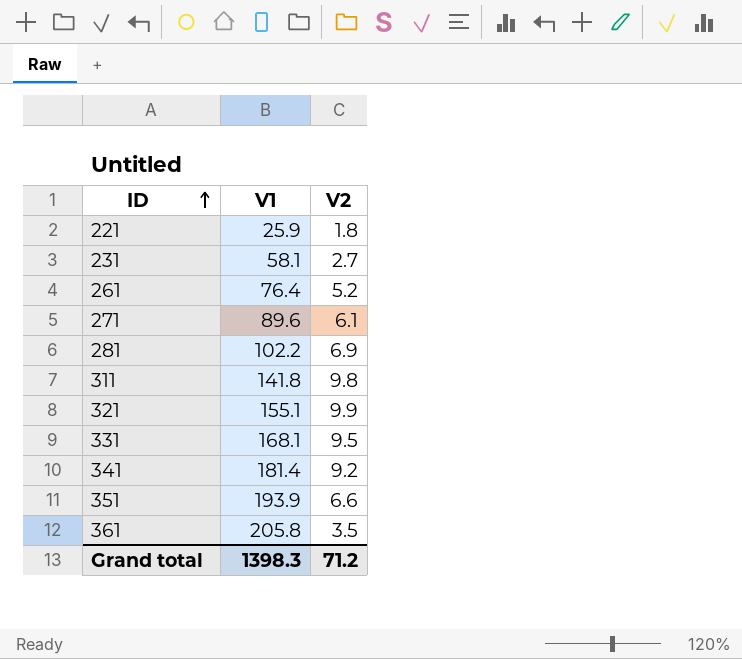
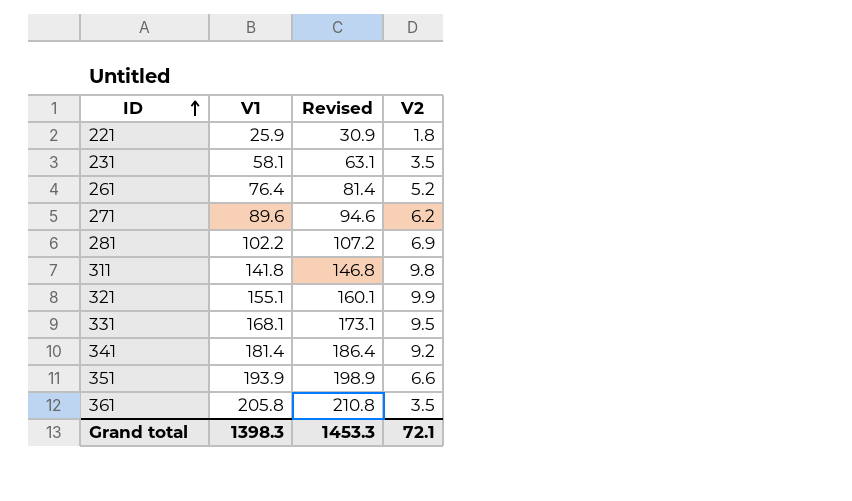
column Revised | formula: none -> [V1] + 5
231 | V2: 2.7 -> 3.5
271 | V2: 6.1 -> 6.2
Grand total | V2: 71.2 -> 72.1

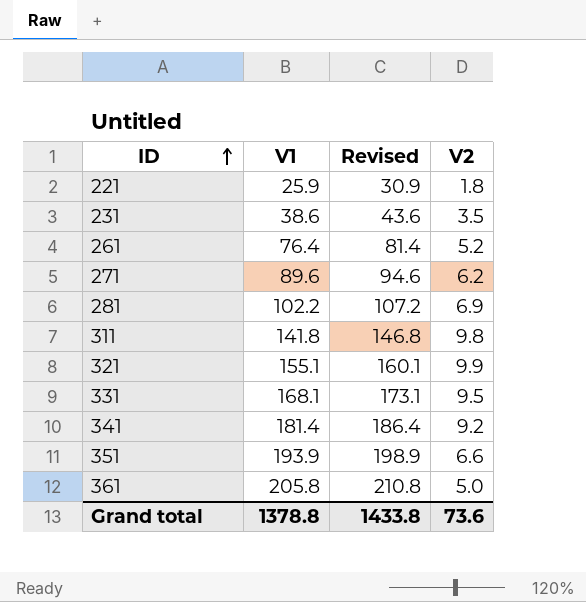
231 | V1: 58.1 -> 38.6
231 | Revised: 63.1 -> 43.6
361 | V2: 3.5 -> 5.0
Grand total | V1: 1398.3 -> 1378.8
Grand total | Revised: 1453.3 -> 1433.8
Grand total | V2: 72.1 -> 73.6

